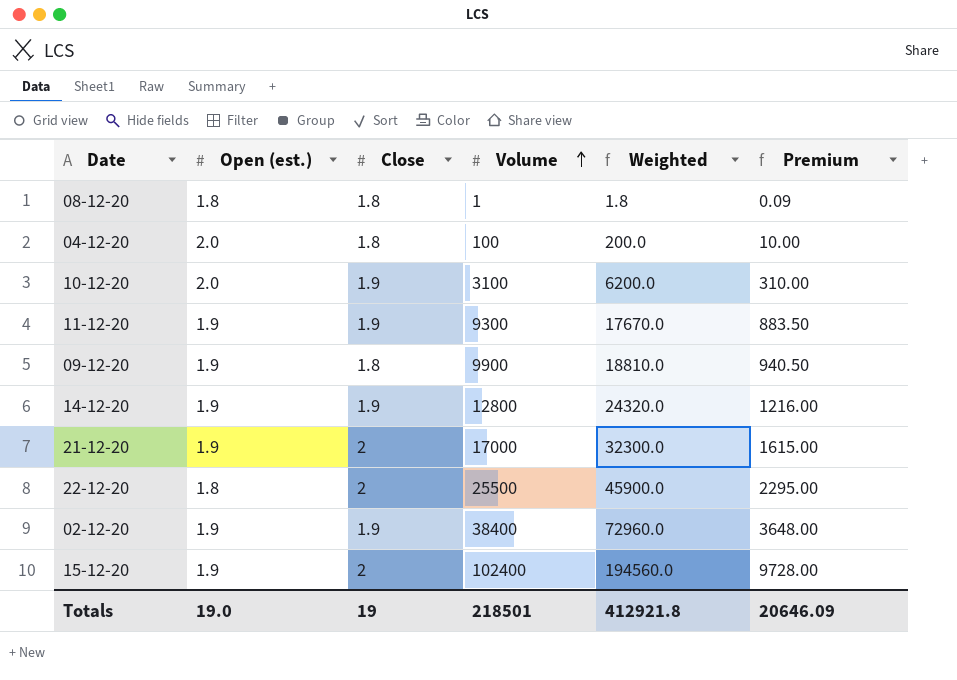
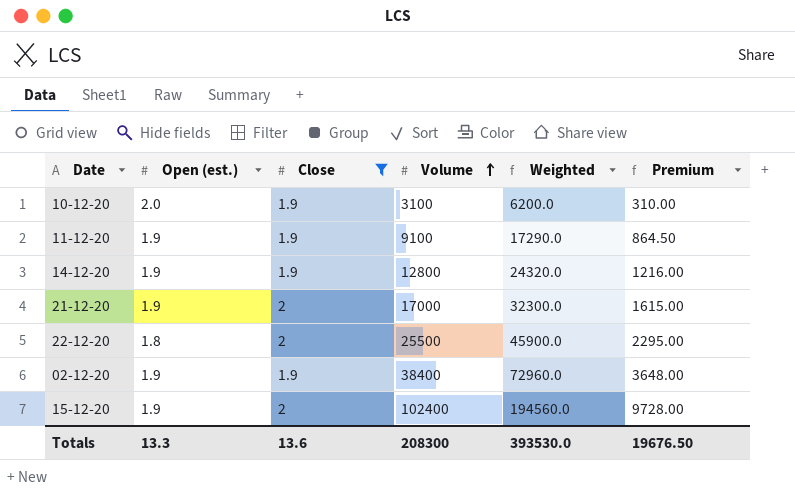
filter: none -> Close != 1.8
11-12-20 | Volume: 9300 -> 9100
11-12-20 | Weighted: 17670.0 -> 17290.0
11-12-20 | Premium: 883.50 -> 864.50
Totals | Open (est.): 19.0 -> 13.3
Totals | Close: 19 -> 13.6
Totals | Volume: 218501 -> 208300
Totals | Weighted: 412921.8 -> 393530.0
Totals | Premium: 20646.09 -> 19676.50

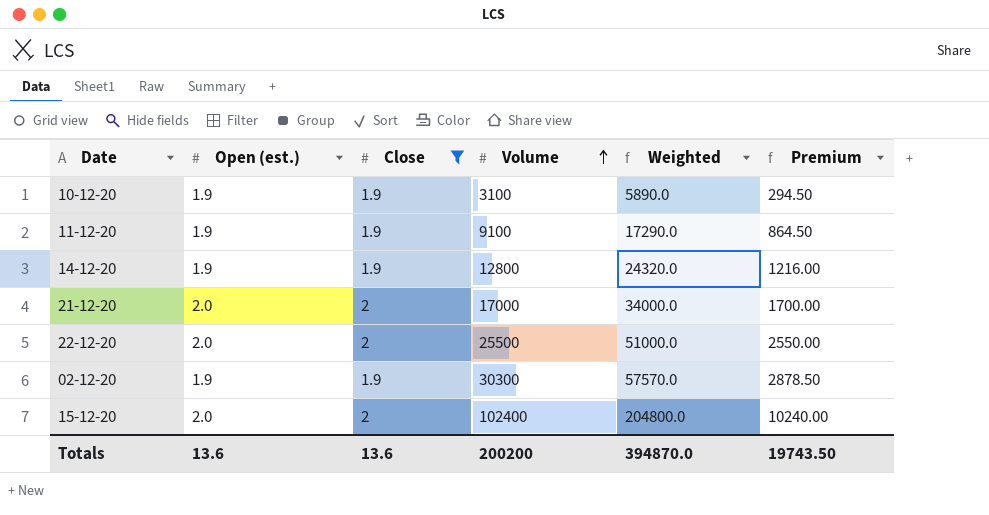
10-12-20 | Open (est.): 2.0 -> 1.9
10-12-20 | Weighted: 6200.0 -> 5890.0
10-12-20 | Premium: 310.00 -> 294.50
21-12-20 | Open (est.): 1.9 -> 2.0
21-12-20 | Weighted: 32300.0 -> 34000.0
21-12-20 | Premium: 1615.00 -> 1700.00
22-12-20 | Open (est.): 1.8 -> 2.0
22-12-20 | Weighted: 45900.0 -> 51000.0
22-12-20 | Premium: 2295.00 -> 2550.00
02-12-20 | Volume: 38400 -> 30300
02-12-20 | Weighted: 72960.0 -> 57570.0
02-12-20 | Premium: 3648.00 -> 2878.50
15-12-20 | Open (est.): 1.9 -> 2.0
15-12-20 | Weighted: 194560.0 -> 204800.0
15-12-20 | Premium: 9728.00 -> 10240.00
Totals | Open (est.): 13.3 -> 13.6
Totals | Volume: 208300 -> 200200
Totals | Weighted: 393530.0 -> 394870.0
Totals | Premium: 19676.50 -> 19743.50

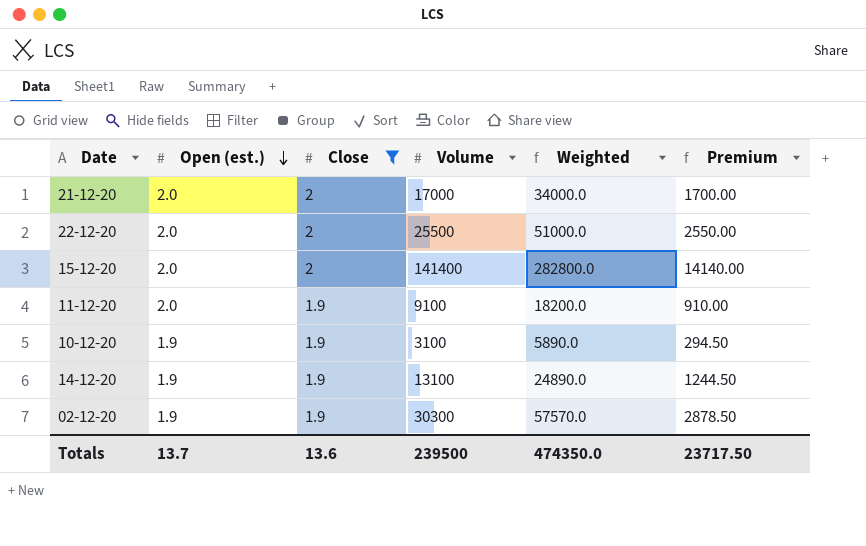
row order: Volume ascending -> Open (est.) descending
15-12-20 | Volume: 102400 -> 141400
15-12-20 | Weighted: 204800.0 -> 282800.0
15-12-20 | Premium: 10240.00 -> 14140.00
11-12-20 | Open (est.): 1.9 -> 2.0
11-12-20 | Weighted: 17290.0 -> 18200.0
11-12-20 | Premium: 864.50 -> 910.00
14-12-20 | Volume: 12800 -> 13100
14-12-20 | Weighted: 24320.0 -> 24890.0
14-12-20 | Premium: 1216.00 -> 1244.50
Totals | Open (est.): 13.6 -> 13.7
Totals | Volume: 200200 -> 239500
Totals | Weighted: 394870.0 -> 474350.0
Totals | Premium: 19743.50 -> 23717.50

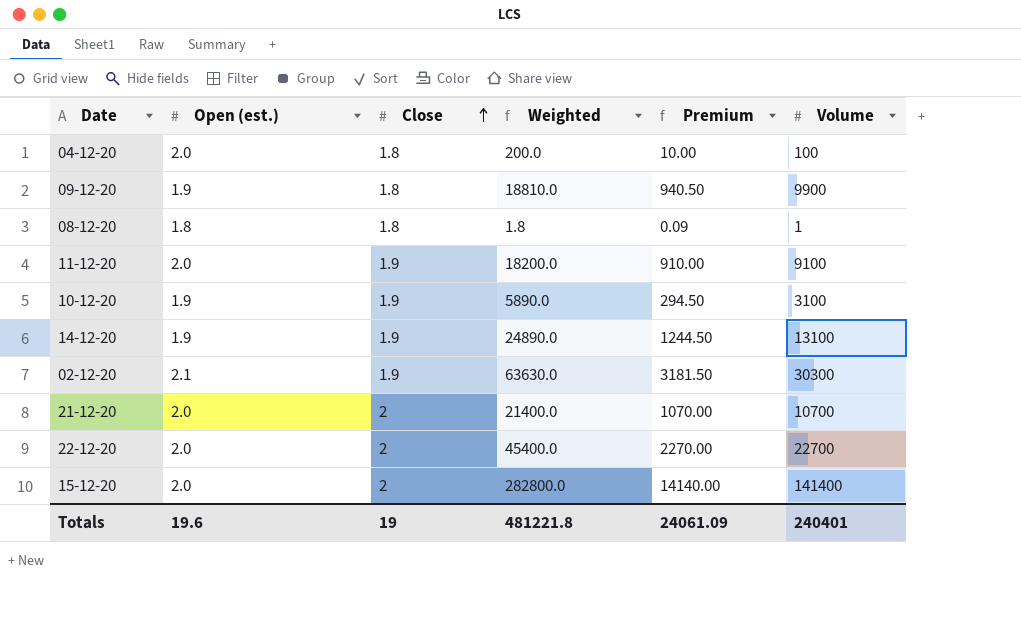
filter: Close != 1.8 -> none
row order: Open (est.) descending -> Close ascending
column Volume | position: 4 -> 6
02-12-20 | Open (est.): 1.9 -> 2.1
02-12-20 | Weighted: 57570.0 -> 63630.0
02-12-20 | Premium: 2878.50 -> 3181.50
21-12-20 | Weighted: 34000.0 -> 21400.0
21-12-20 | Premium: 1700.00 -> 1070.00
21-12-20 | Volume: 17000 -> 10700
22-12-20 | Weighted: 51000.0 -> 45400.0
22-12-20 | Premium: 2550.00 -> 2270.00
22-12-20 | Volume: 25500 -> 22700
Totals | Open (est.): 13.7 -> 19.6
Totals | Close: 13.6 -> 19
Totals | Weighted: 474350.0 -> 481221.8
Totals | Premium: 23717.50 -> 24061.09
Totals | Volume: 239500 -> 240401

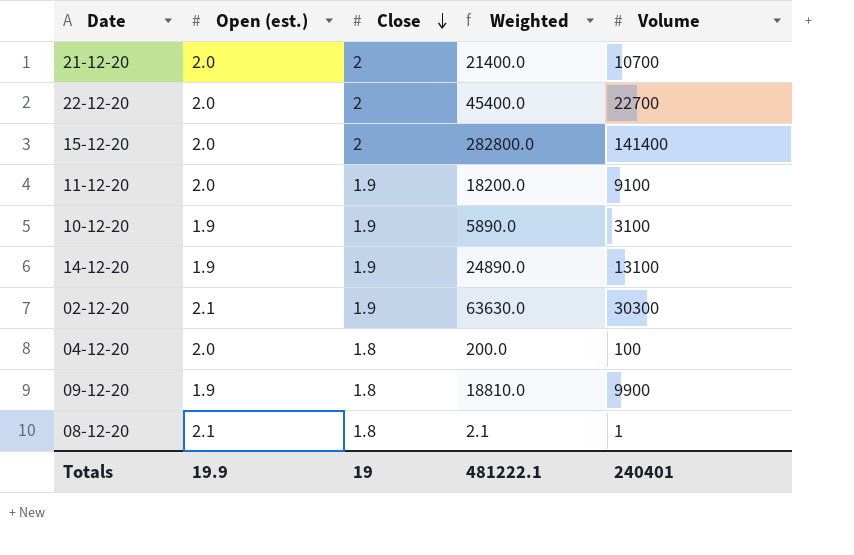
row order: Close ascending -> Close descending
column Premium | formula: [Weighted] * 0.05 -> none
08-12-20 | Open (est.): 1.8 -> 2.1
08-12-20 | Weighted: 1.8 -> 2.1
Totals | Open (est.): 19.6 -> 19.9
Totals | Weighted: 481221.8 -> 481222.1

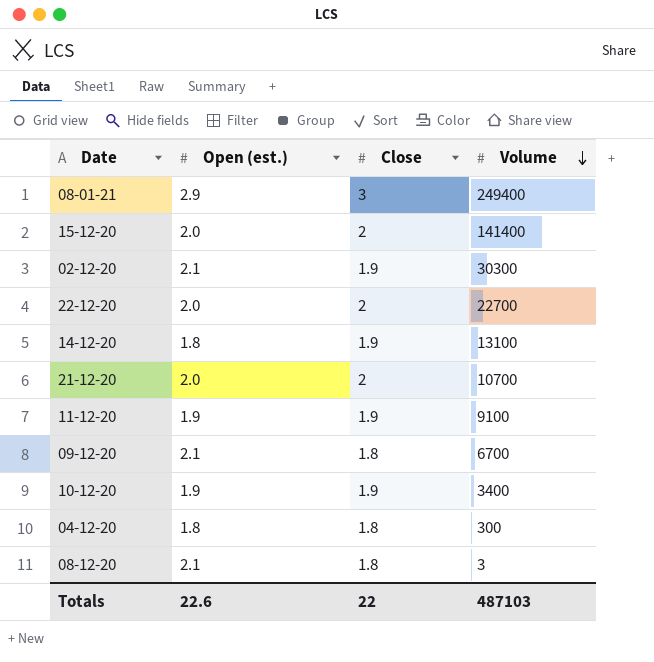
row order: Close descending -> Volume descending
column Weighted | formula: [Open (est.)] * [Volume] -> none
row 08-01-21: none -> 2.9 | 3 | 249400
14-12-20 | Open (est.): 1.9 -> 1.8
11-12-20 | Open (est.): 2.0 -> 1.9
09-12-20 | Open (est.): 1.9 -> 2.1
09-12-20 | Volume: 9900 -> 6700
10-12-20 | Volume: 3100 -> 3400
04-12-20 | Open (est.): 2.0 -> 1.8
04-12-20 | Volume: 100 -> 300
08-12-20 | Volume: 1 -> 3
Totals | Open (est.): 19.9 -> 22.6
Totals | Close: 19 -> 22
Totals | Volume: 240401 -> 487103

